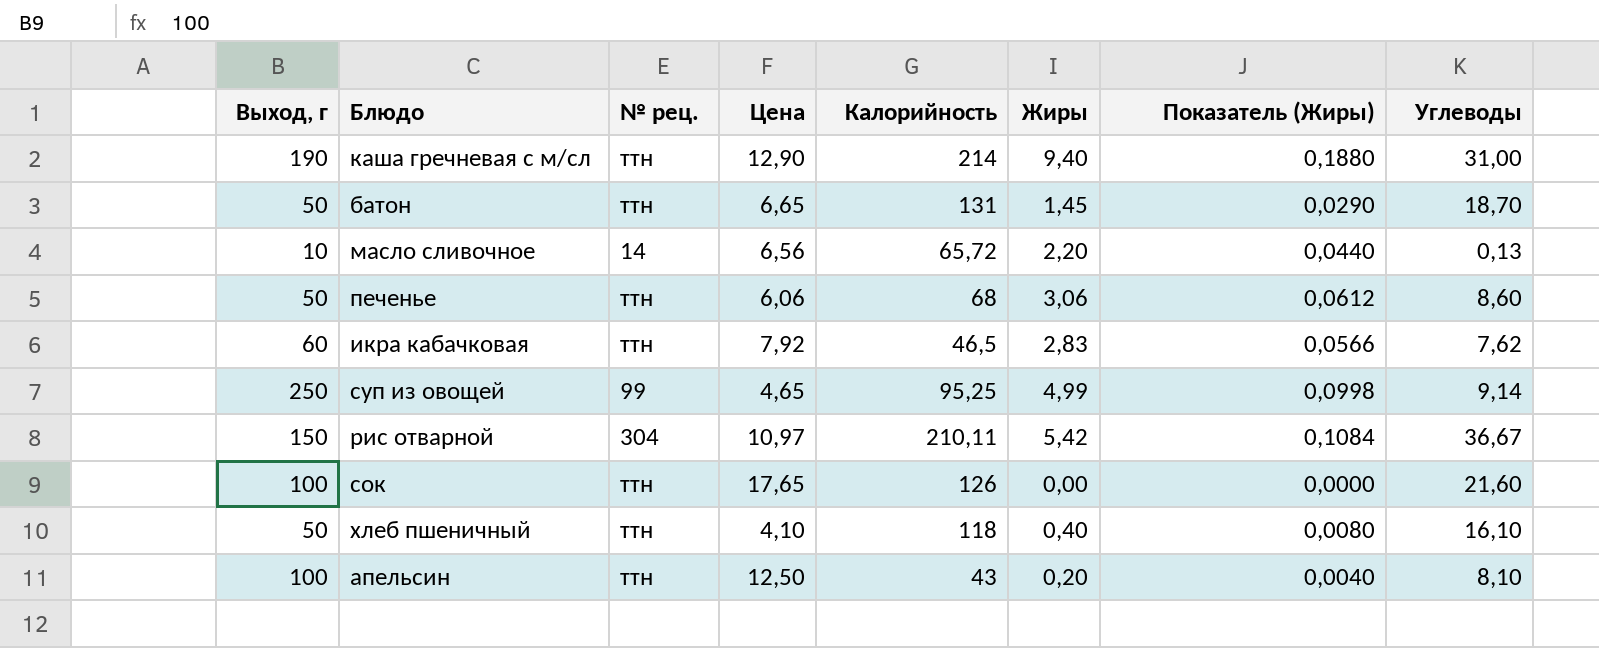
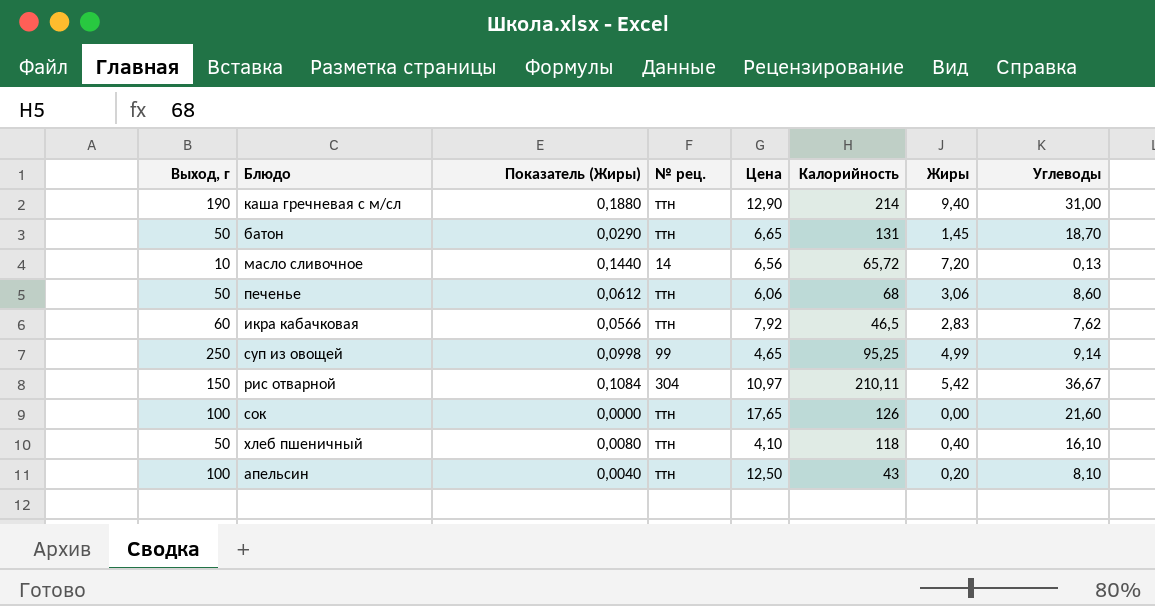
column Показатель (Жиры) | position: 7 -> 3
масло сливочное | Показатель (Жиры): 0,0440 -> 0,1440
масло сливочное | Жиры: 2,20 -> 7,20

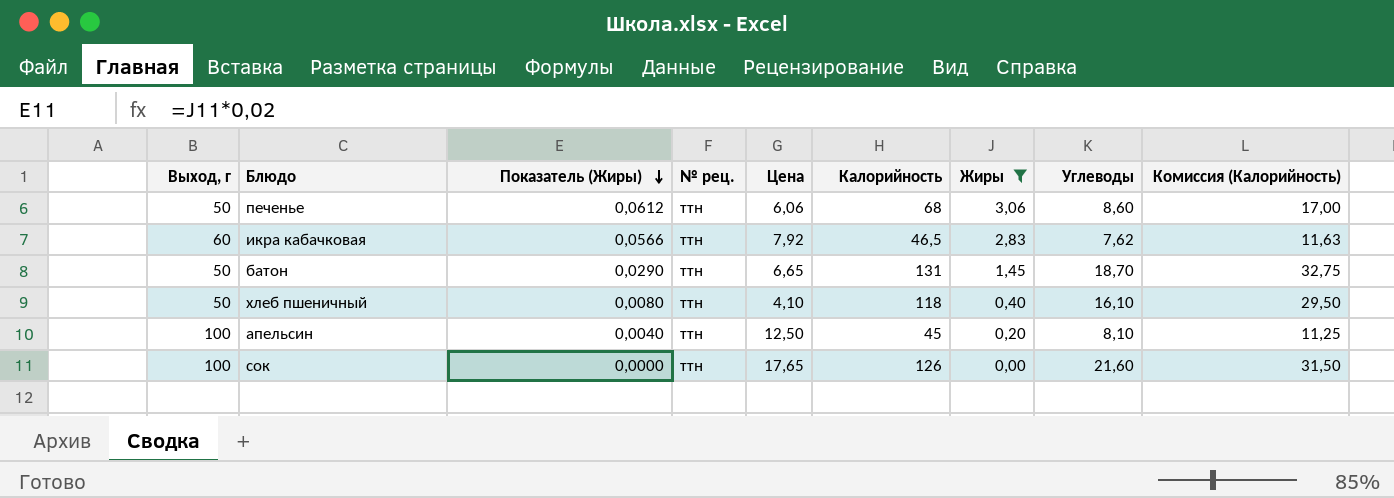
filter: none -> Жиры <= 3,06
row order: none -> Показатель (Жиры) descending
column Комиссия (Калорийность) | formula: none -> [Калорийность] * 0,25
апельсин | Калорийность: 43 -> 45

